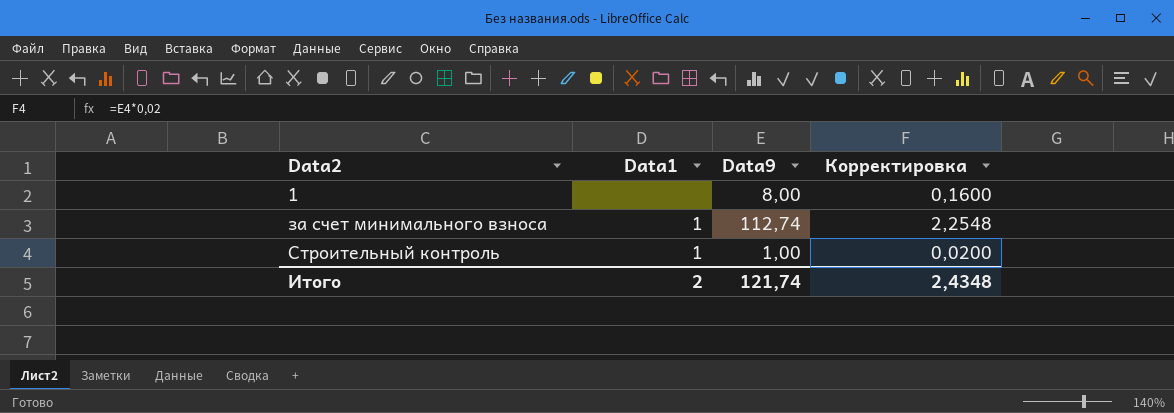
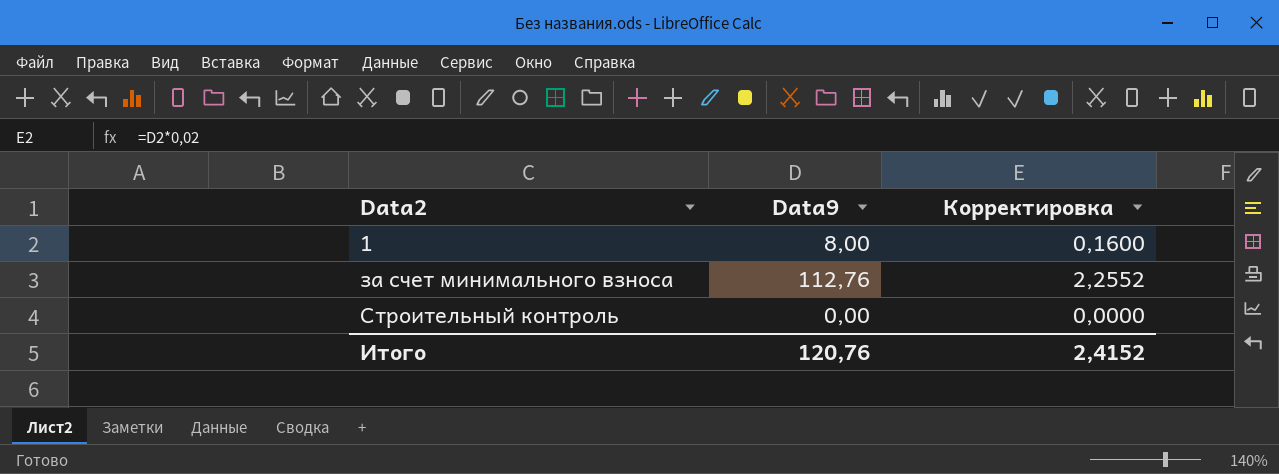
column Data1 | position: 2 -> none
за счет минимального взноса | Data9: 112,74 -> 112,76
за счет минимального взноса | Корректировка: 2,2548 -> 2,2552
Строительный контроль | Data9: 1,00 -> 0,00
Строительный контроль | Корректировка: 0,0200 -> 0,0000
Итого | Data9: 121,74 -> 120,76
Итого | Корректировка: 2,4348 -> 2,4152

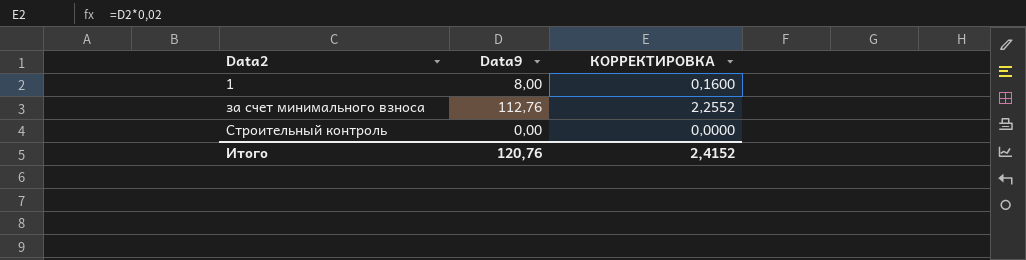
column name: Корректировка -> КОРРЕКТИРОВКА

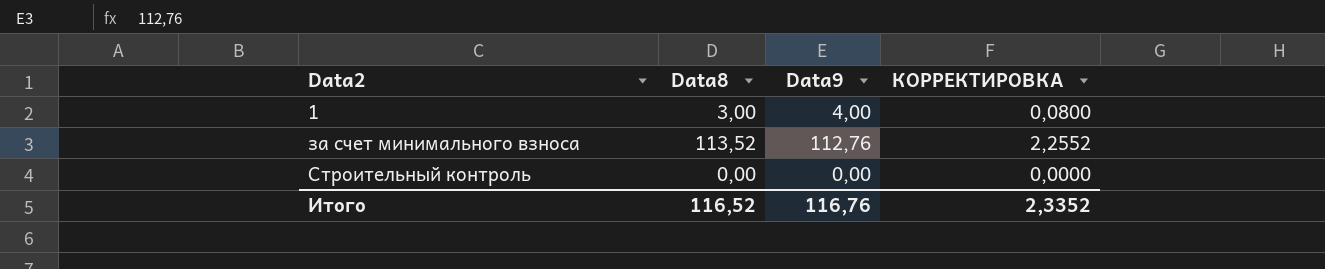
column Data8 | position: none -> 2
1 | Data9: 8,00 -> 4,00
1 | КОРРЕКТИРОВКА: 0,1600 -> 0,0800
Итого | Data9: 120,76 -> 116,76
Итого | КОРРЕКТИРОВКА: 2,4152 -> 2,3352

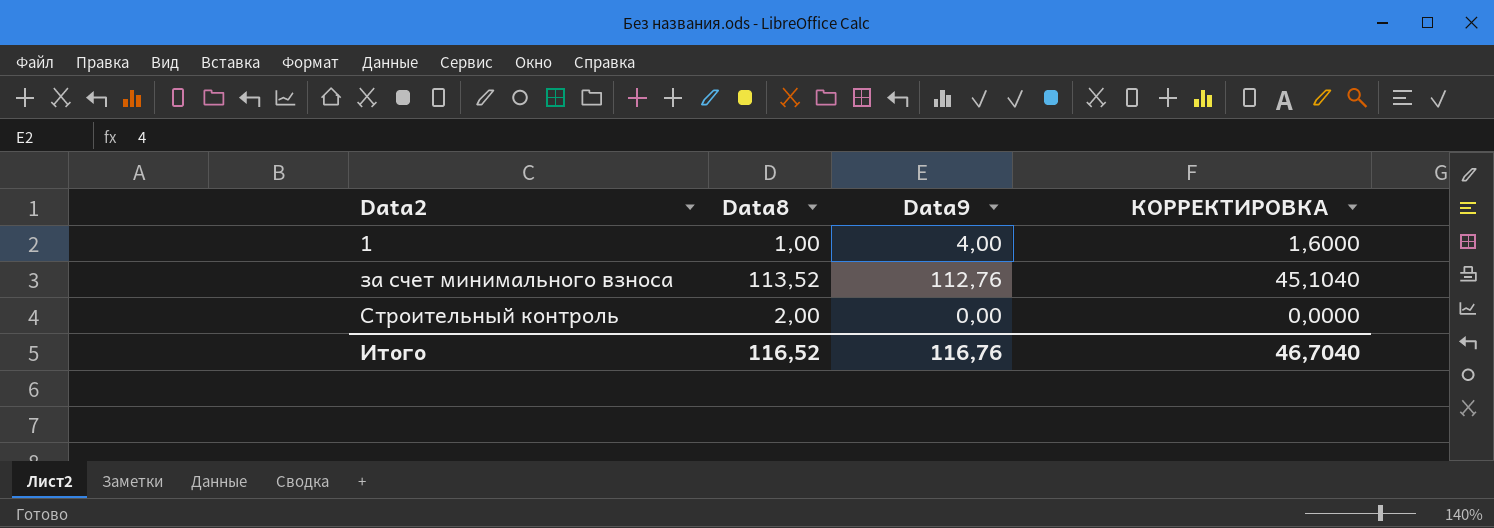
column КОРРЕКТИРОВКА | formula: [Data9] * 0,02 -> [Data9] * 0,4
1 | Data8: 3,00 -> 1,00
Строительный контроль | Data8: 0,00 -> 2,00
Итого | КОРРЕКТИРОВКА: 2,3352 -> 46,7040

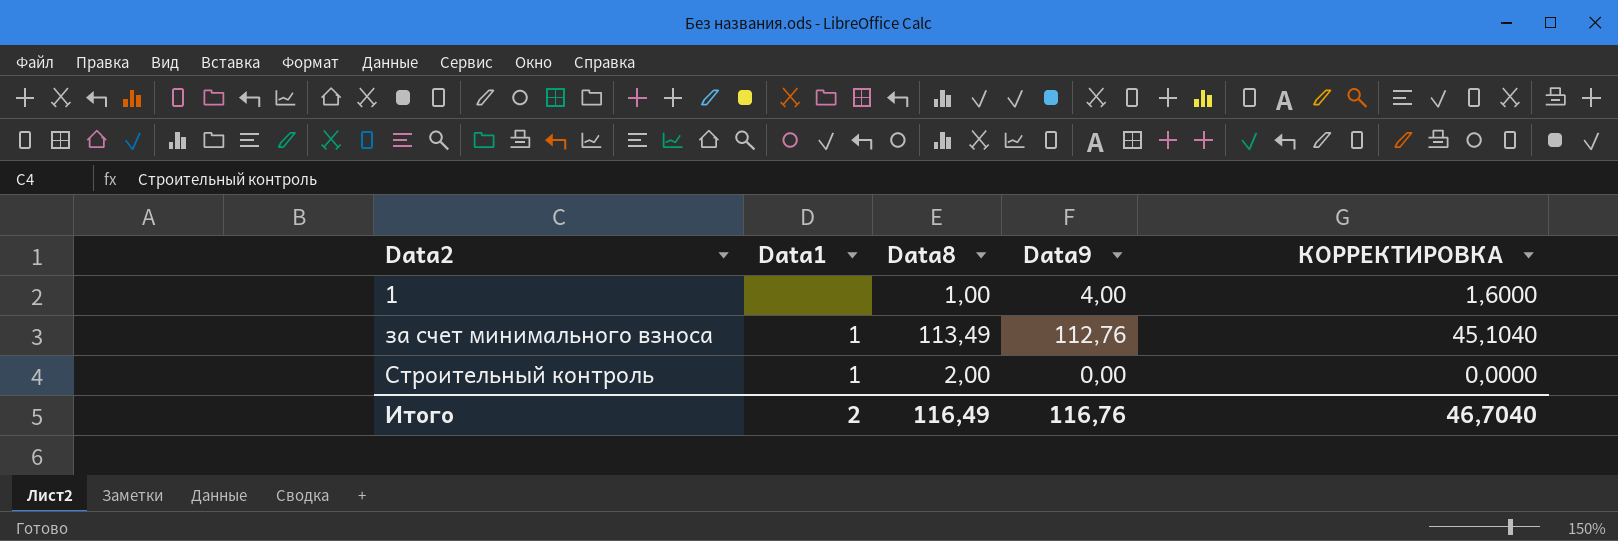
column Data1 | position: none -> 2
за счет минимального взноса | Data8: 113,52 -> 113,49
Итого | Data8: 116,52 -> 116,49

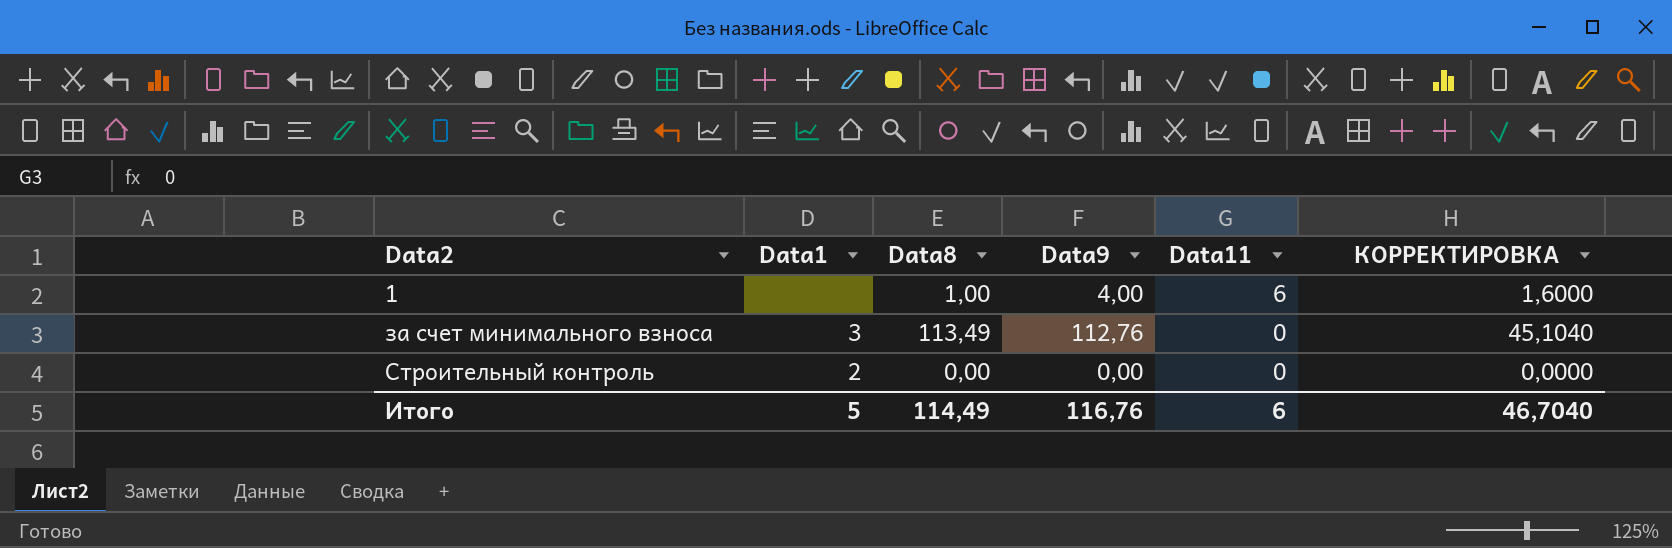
column Data11 | position: none -> 5
за счет минимального взноса | Data1: 1 -> 3
Строительный контроль | Data1: 1 -> 2
Строительный контроль | Data8: 2,00 -> 0,00
Итого | Data1: 2 -> 5
Итого | Data8: 116,49 -> 114,49

